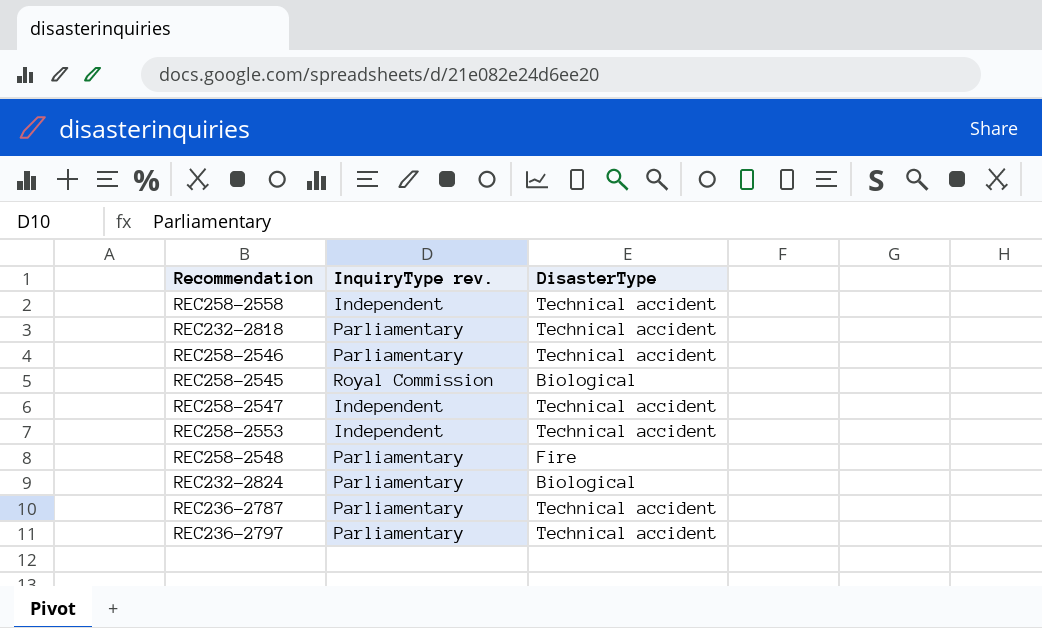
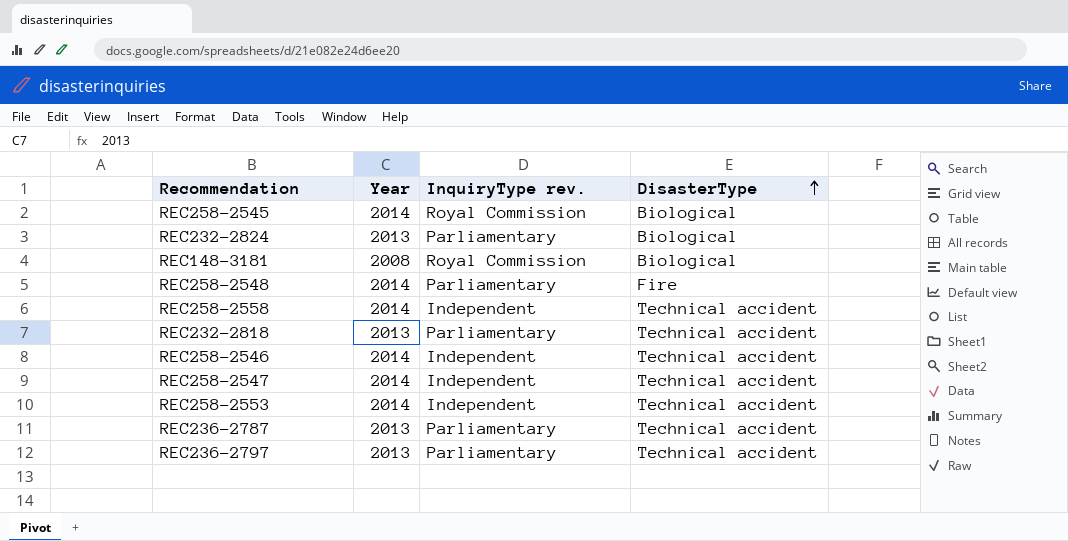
row order: none -> DisasterType ascending
column Year | position: none -> 2
row REC148-3181: none -> 2008 | Royal Commission | Biological
REC258-2546 | InquiryType rev.: Parliamentary -> Independent

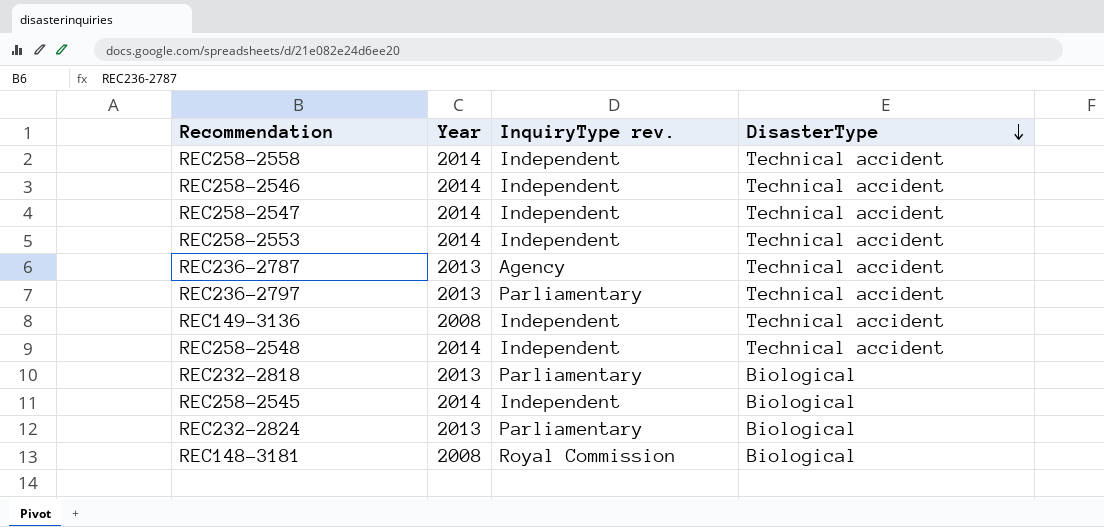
row order: DisasterType ascending -> DisasterType descending
REC236-2787 | InquiryType rev.: Parliamentary -> Agency
row REC149-3136: none -> 2008 | Independent | Technical accident
REC258-2548 | InquiryType rev.: Parliamentary -> Independent
REC258-2548 | DisasterType: Fire -> Technical accident
REC232-2818 | DisasterType: Technical accident -> Biological
REC258-2545 | InquiryType rev.: Royal Commission -> Independent

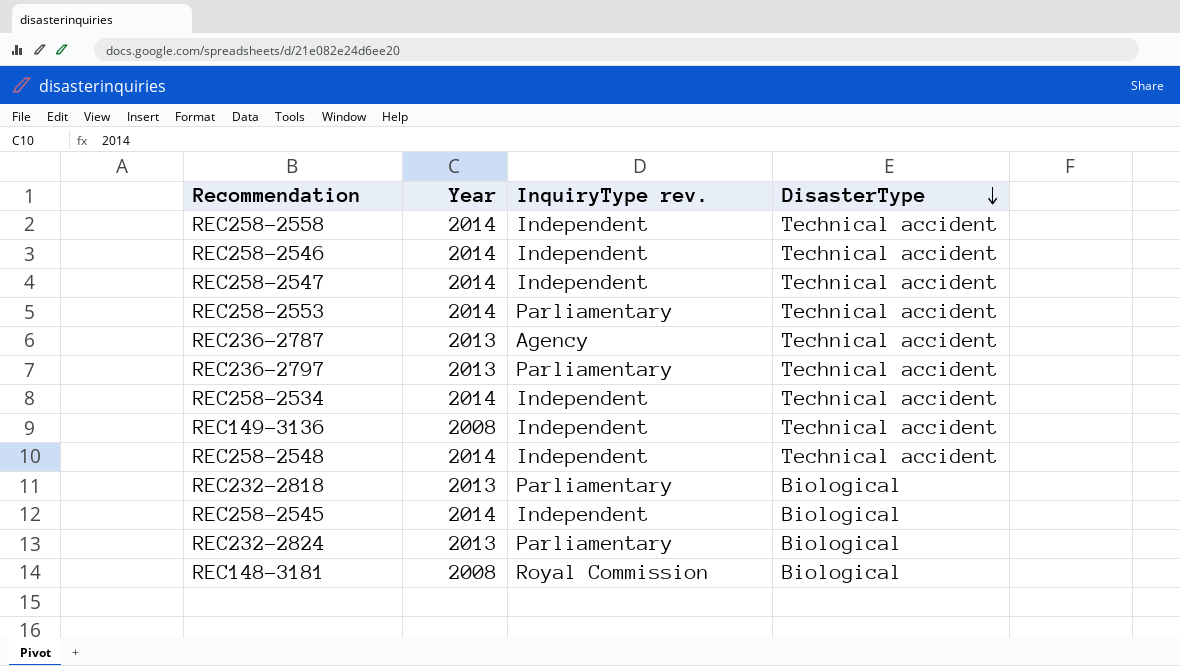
REC258-2553 | InquiryType rev.: Independent -> Parliamentary
row REC258-2534: none -> 2014 | Independent | Technical accident

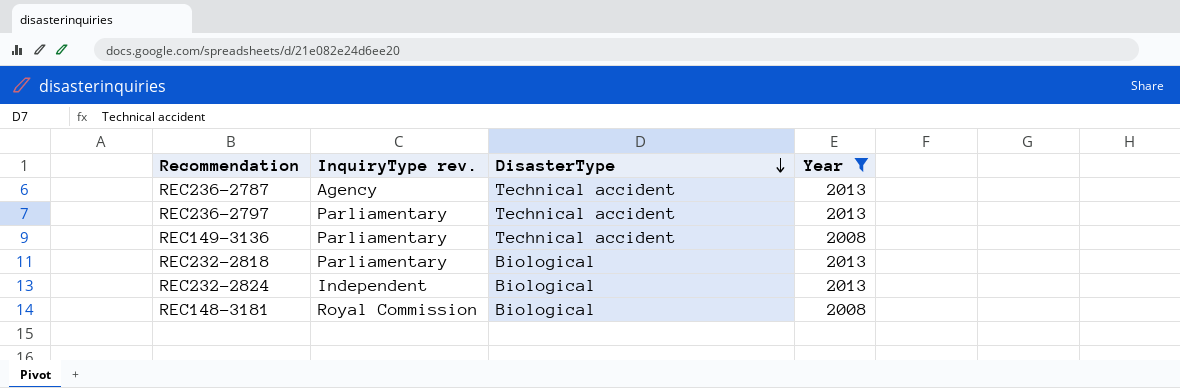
filter: none -> Year != 2014
column Year | position: 2 -> 4
REC149-3136 | InquiryType rev.: Independent -> Parliamentary
REC232-2824 | InquiryType rev.: Parliamentary -> Independent

